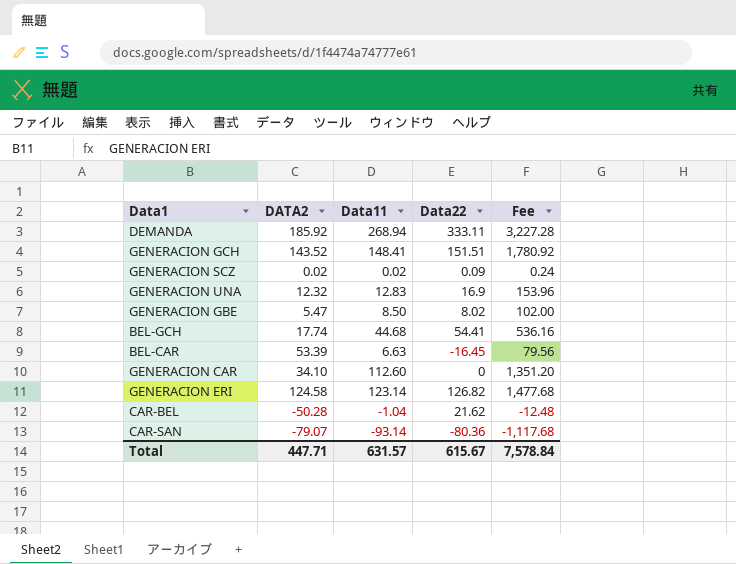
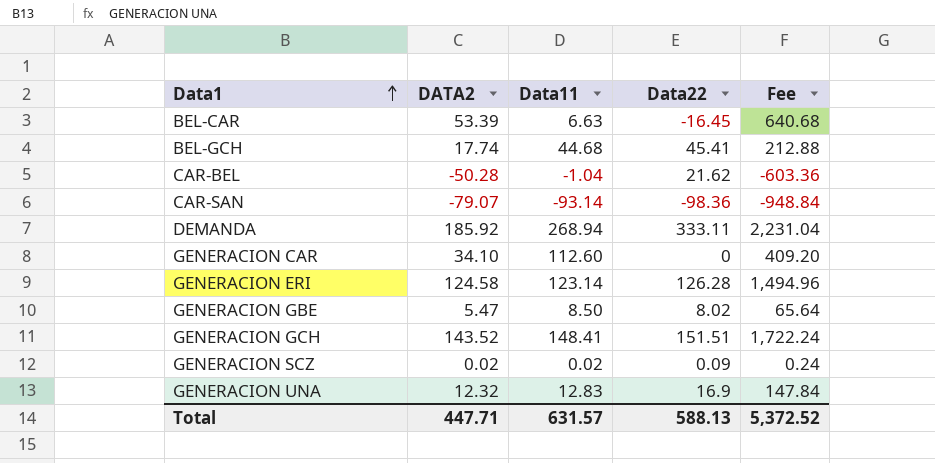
row order: none -> Data1 ascending
column Fee | formula: [Data11] * 12 -> [DATA2] * 12
BEL-GCH | Data22: 54.41 -> 45.41
CAR-SAN | Data22: -80.36 -> -98.36
GENERACION ERI | Data22: 126.82 -> 126.28
Total | Data22: 615.67 -> 588.13
Total | Fee: 7,578.84 -> 5,372.52

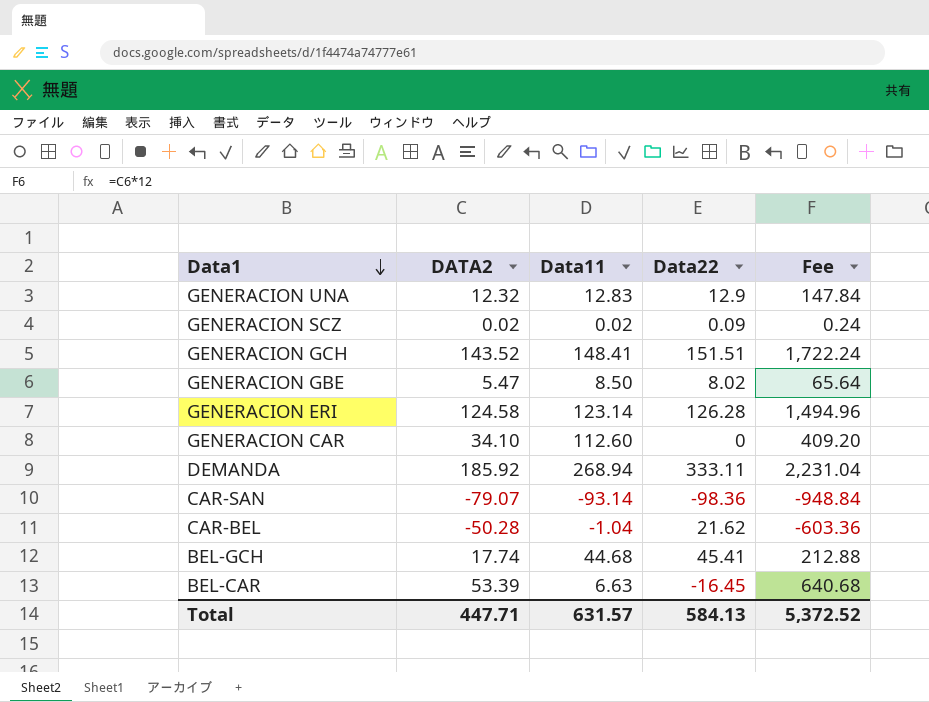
row order: Data1 ascending -> Data1 descending
GENERACION UNA | Data22: 16.9 -> 12.9
Total | Data22: 588.13 -> 584.13

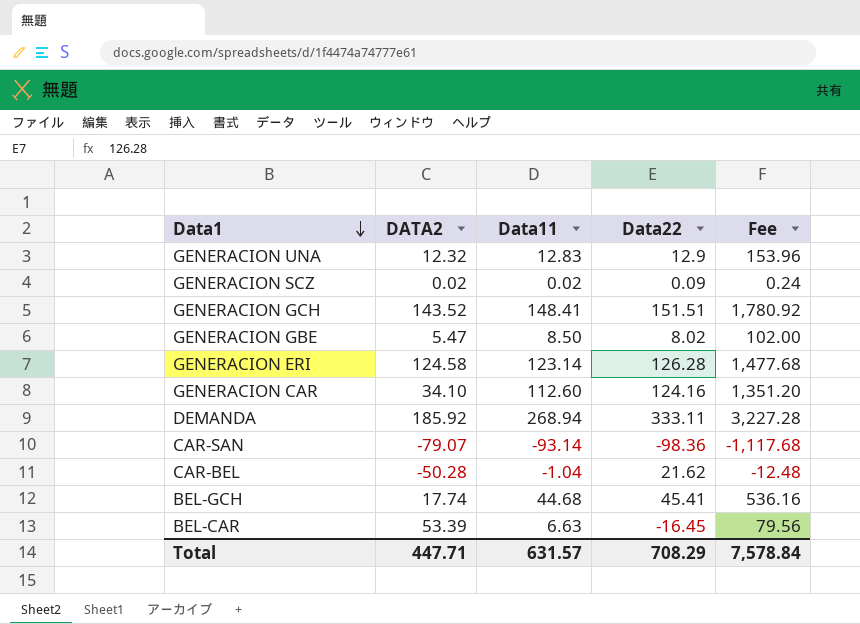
column Fee | formula: [DATA2] * 12 -> [Data11] * 12
GENERACION CAR | Data22: 0 -> 124.16
Total | Data22: 584.13 -> 708.29
Total | Fee: 5,372.52 -> 7,578.84

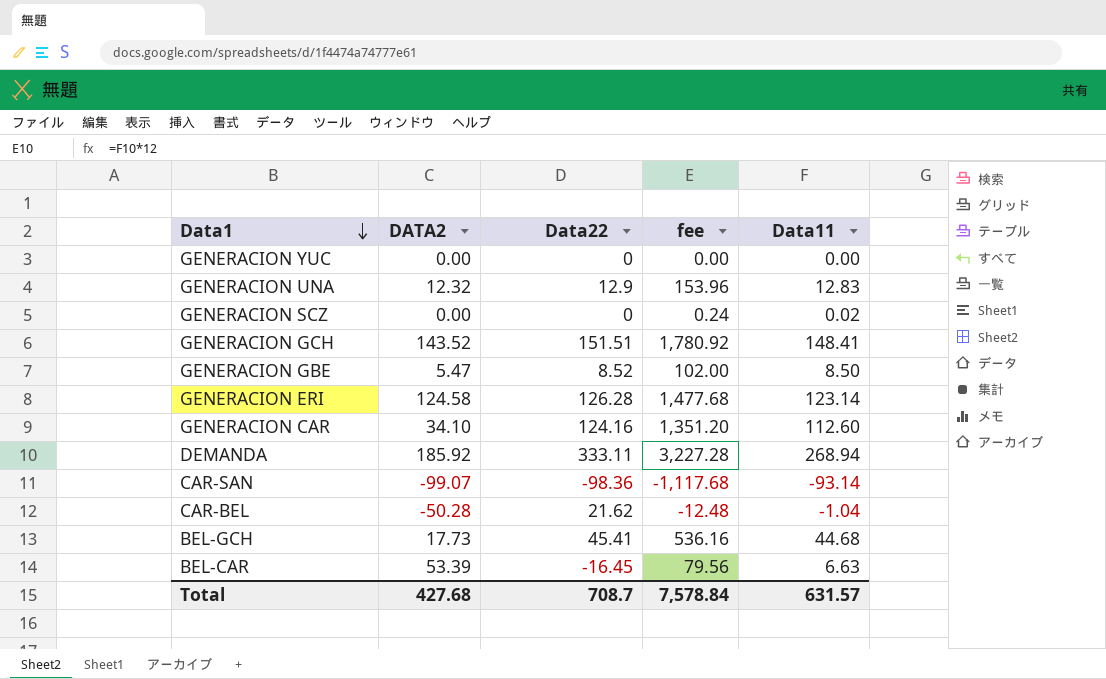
column name: Fee -> fee
column Data11 | position: 3 -> 5
row GENERACION YUC: none -> 0.00 | 0 | 0.00 | 0.00
GENERACION SCZ | DATA2: 0.02 -> 0.00
GENERACION SCZ | Data22: 0.09 -> 0
GENERACION GBE | Data22: 8.02 -> 8.52
CAR-SAN | DATA2: -79.07 -> -99.07
BEL-GCH | DATA2: 17.74 -> 17.73
Total | DATA2: 447.71 -> 427.68
Total | Data22: 708.29 -> 708.7

